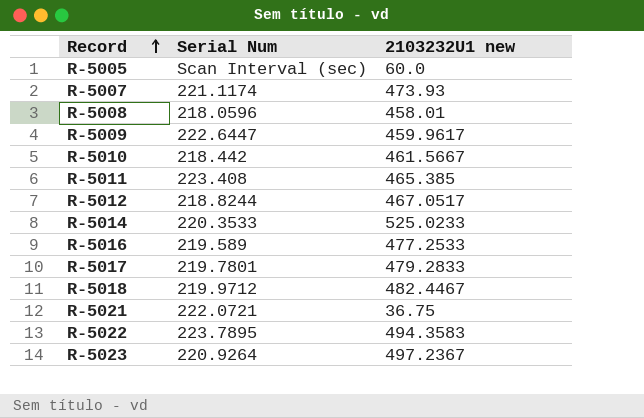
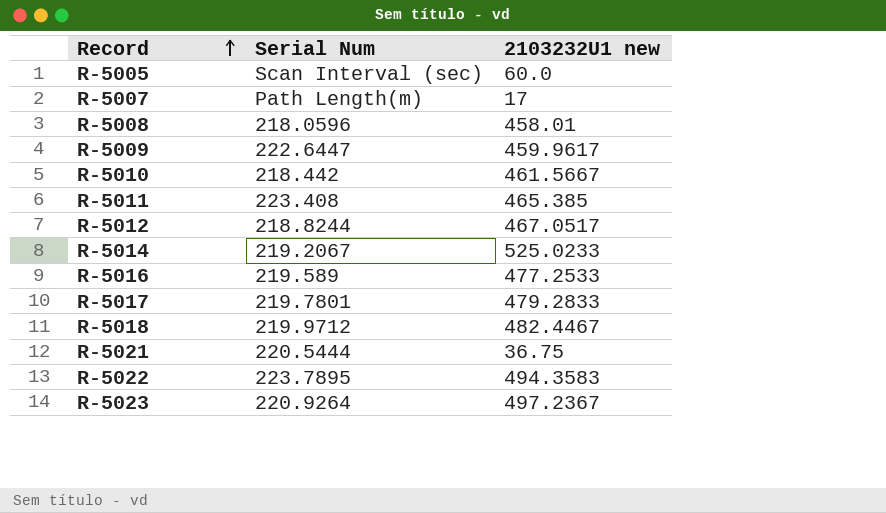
R-5007 | Serial Num: 221.1174 -> Path Length(m)
R-5007 | 2103232U1 new: 473.93 -> 17
R-5014 | Serial Num: 220.3533 -> 219.2067
R-5021 | Serial Num: 222.0721 -> 220.5444

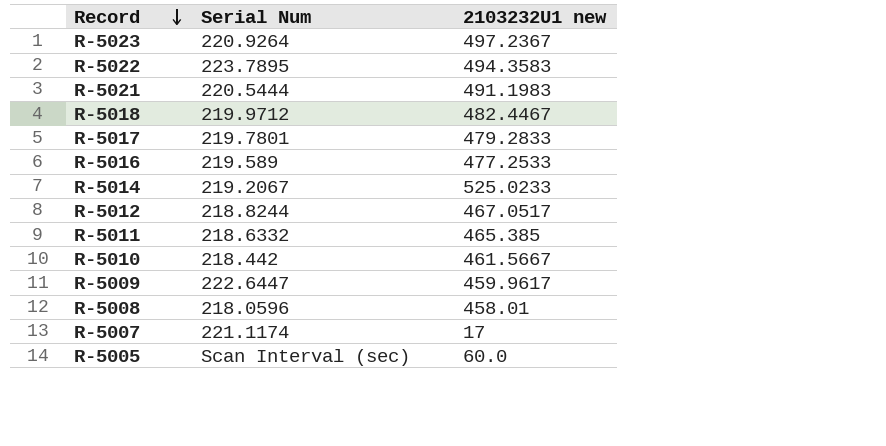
row order: Record ascending -> Record descending
R-5021 | 2103232U1 new: 36.75 -> 491.1983
R-5011 | Serial Num: 223.408 -> 218.6332
R-5007 | Serial Num: Path Length(m) -> 221.1174

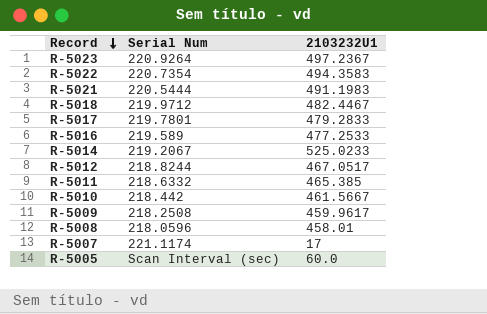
column name: 2103232U1 new -> 2103232U1
R-5022 | Serial Num: 223.7895 -> 220.7354
R-5009 | Serial Num: 222.6447 -> 218.2508

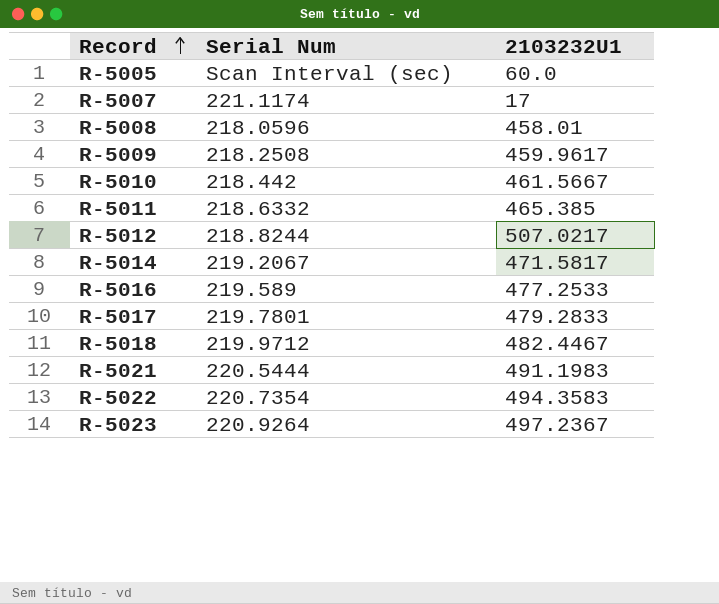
row order: Record descending -> Record ascending
R-5012 | 2103232U1: 467.0517 -> 507.0217
R-5014 | 2103232U1: 525.0233 -> 471.5817

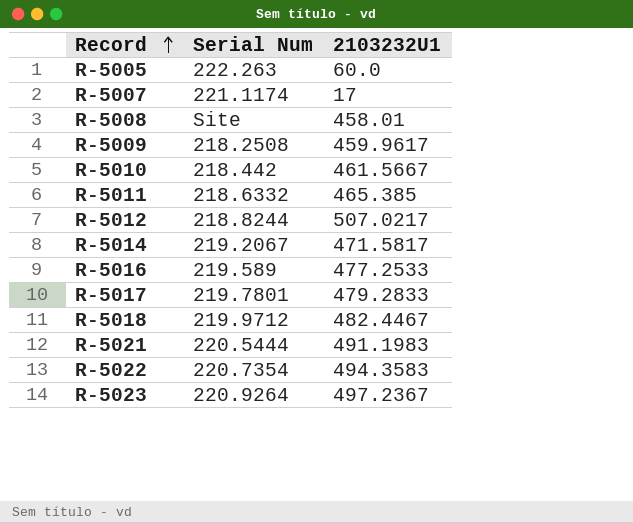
R-5005 | Serial Num: Scan Interval (sec) -> 222.263
R-5008 | Serial Num: 218.0596 -> Site

